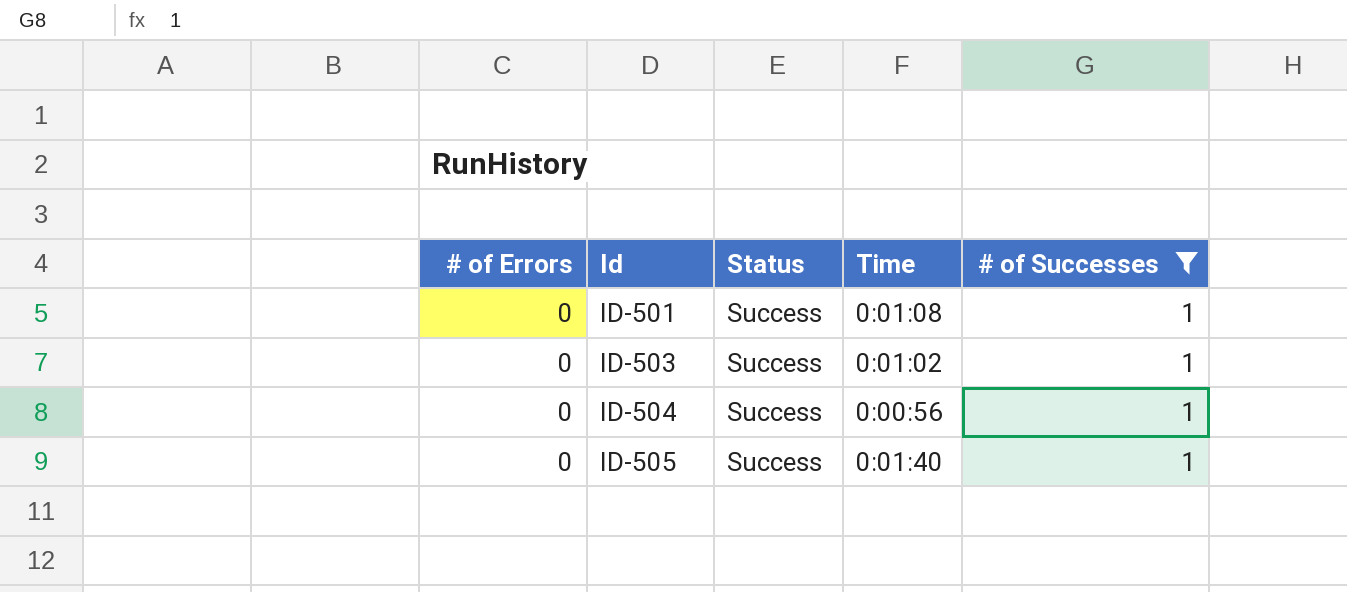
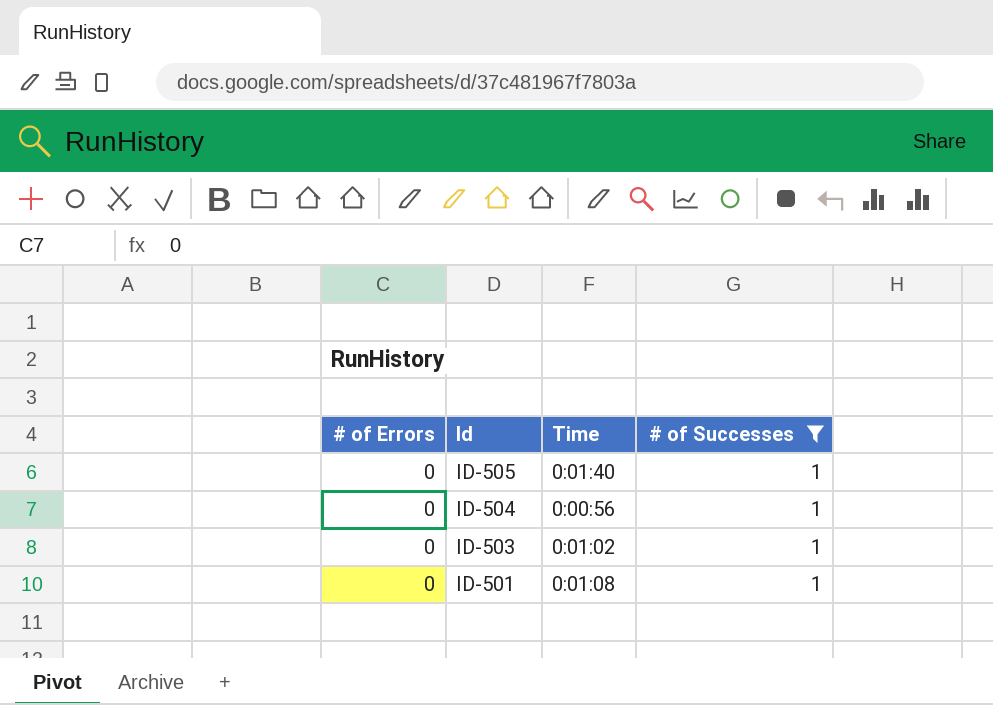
row order: Id ascending -> Id descending
column Status | position: 3 -> none

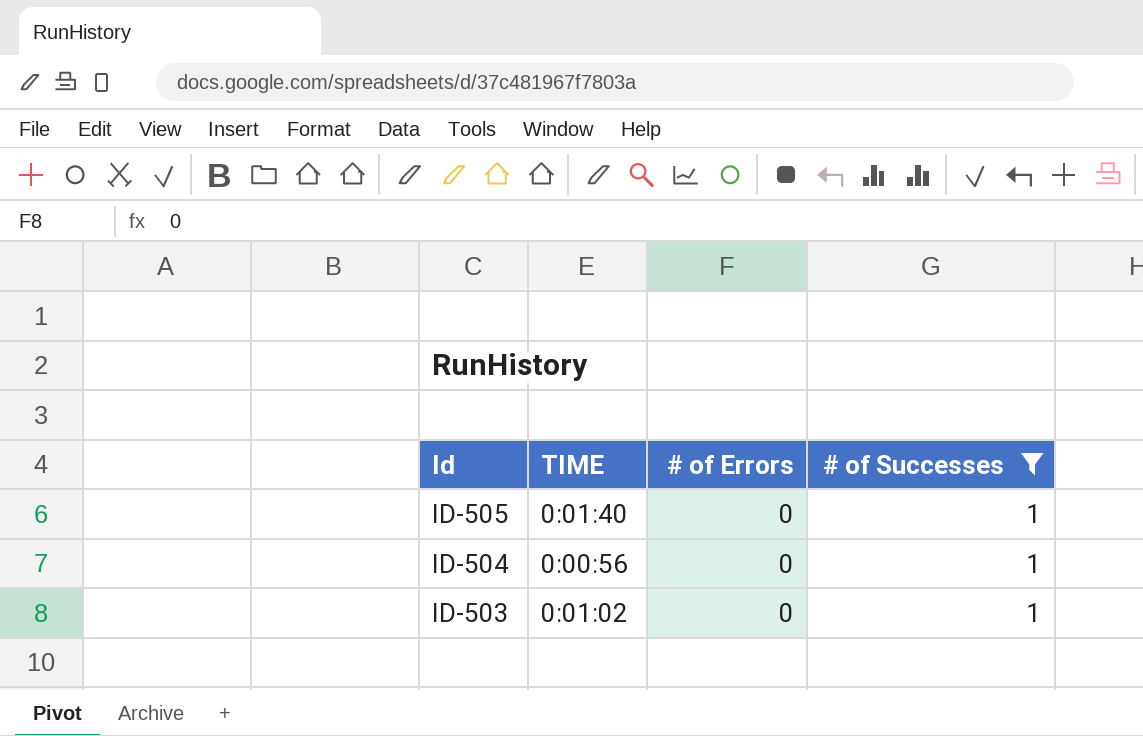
column name: Time -> TIME
column # of Errors | position: 1 -> 3
row ID-501: 0 | 0:01:08 | 1 -> none

